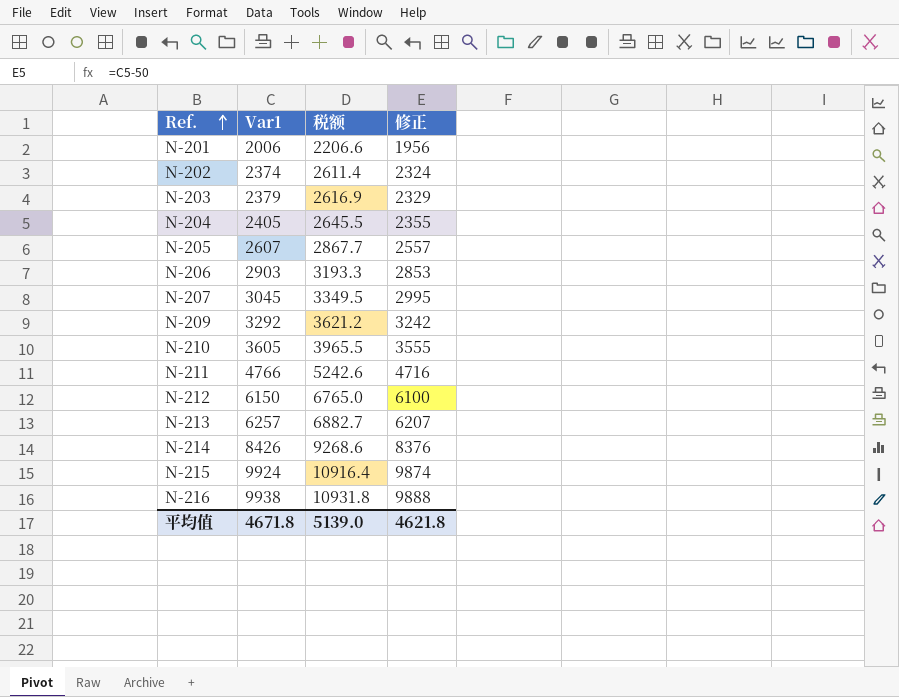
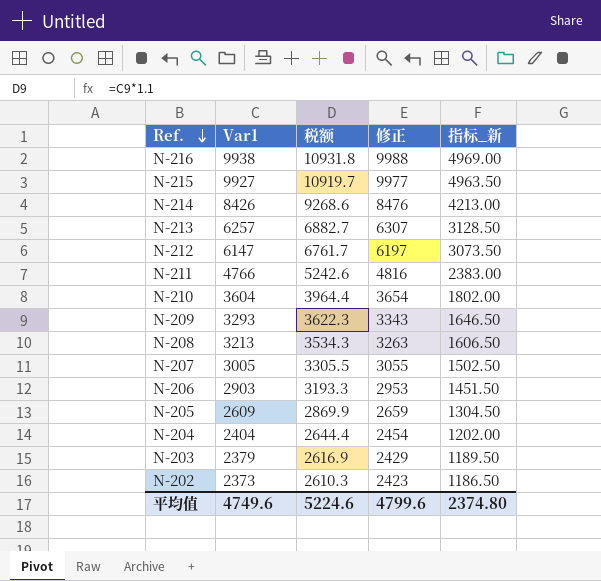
row order: Ref. ascending -> Ref. descending
column 修正 | formula: [Var1] - 50 -> [Var1] + 50
column 指标_新 | formula: none -> [Var1] * 0.5
row N-201: 2006 | 2206.6 | 1956 -> none
N-215 | Var1: 9924 -> 9927
N-215 | 税额: 10916.4 -> 10919.7
N-212 | Var1: 6150 -> 6147
N-212 | 税额: 6765.0 -> 6761.7
N-210 | Var1: 3605 -> 3604
N-210 | 税额: 3965.5 -> 3964.4
N-209 | Var1: 3292 -> 3293
N-209 | 税额: 3621.2 -> 3622.3
row N-208: none -> 3213 | 3534.3 | 3263 | 1606.50
N-207 | Var1: 3045 -> 3005
N-207 | 税额: 3349.5 -> 3305.5
N-205 | Var1: 2607 -> 2609
N-205 | 税额: 2867.7 -> 2869.9
N-204 | Var1: 2405 -> 2404
N-204 | 税额: 2645.5 -> 2644.4
N-202 | Var1: 2374 -> 2373
N-202 | 税额: 2611.4 -> 2610.3
平均值 | Var1: 4671.8 -> 4749.6
平均值 | 税额: 5139.0 -> 5224.6
平均值 | 修正: 4621.8 -> 4799.6

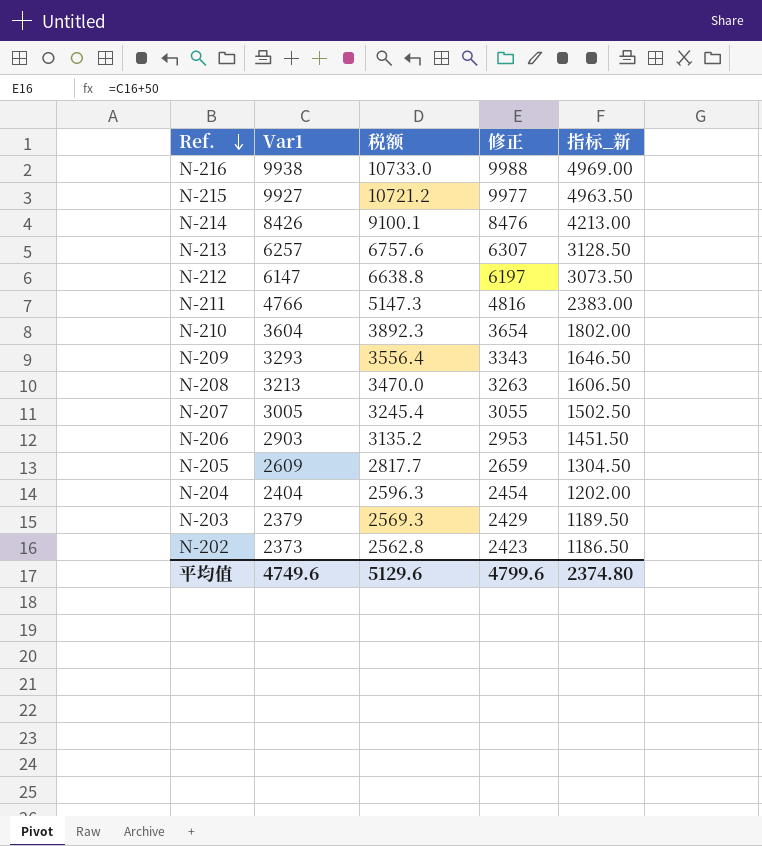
column 税额 | formula: [Var1] * 1.1 -> [Var1] * 1.08
平均值 | 税额: 5224.6 -> 5129.6

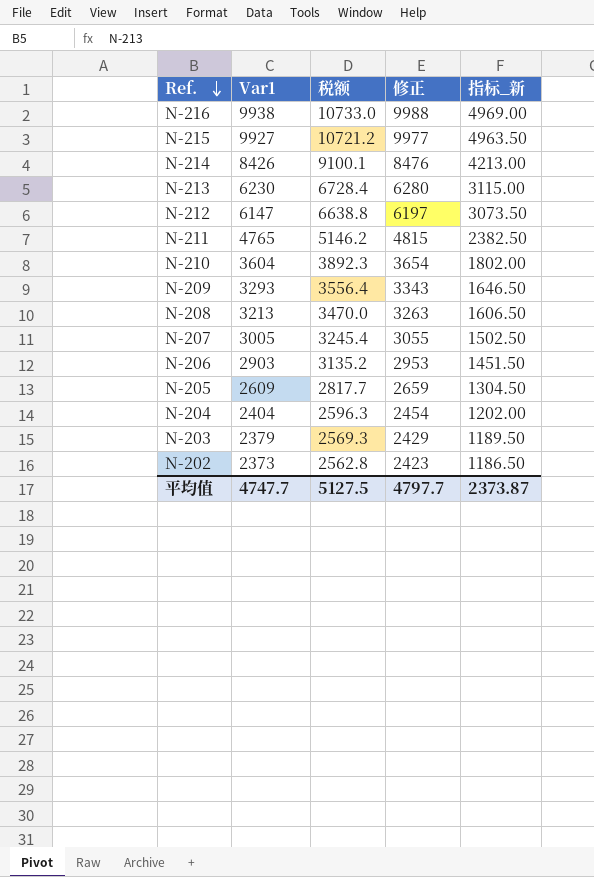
N-213 | Var1: 6257 -> 6230
N-213 | 税额: 6757.6 -> 6728.4
N-213 | 修正: 6307 -> 6280
N-213 | 指标_新: 3128.50 -> 3115.00
N-211 | Var1: 4766 -> 4765
N-211 | 税额: 5147.3 -> 5146.2
N-211 | 修正: 4816 -> 4815
N-211 | 指标_新: 2383.00 -> 2382.50
平均值 | Var1: 4749.6 -> 4747.7
平均值 | 税额: 5129.6 -> 5127.5
平均值 | 修正: 4799.6 -> 4797.7
平均值 | 指标_新: 2374.80 -> 2373.87

